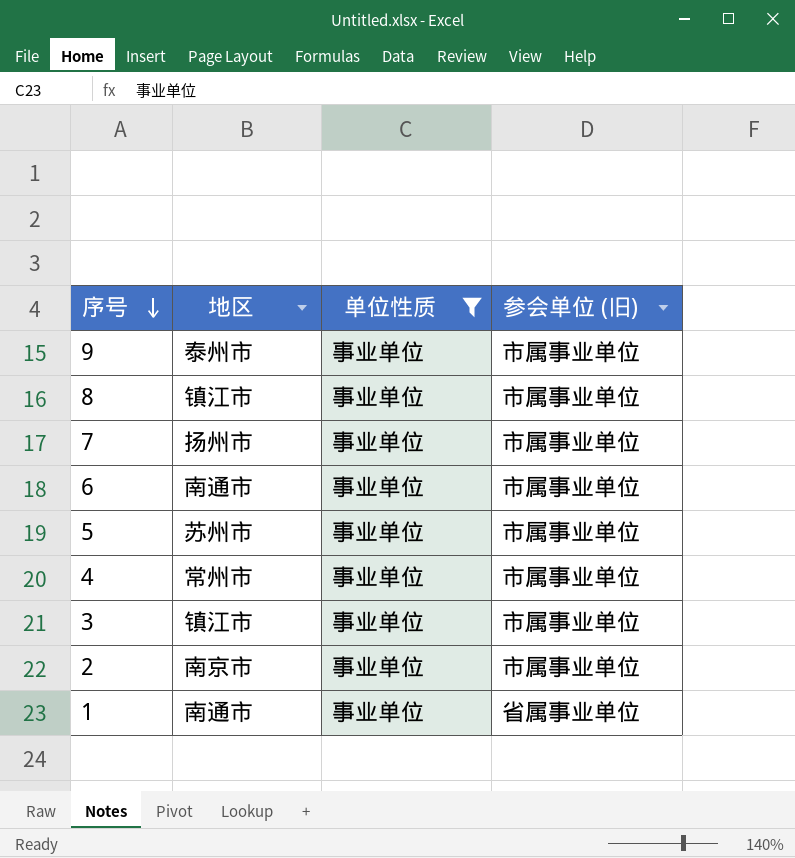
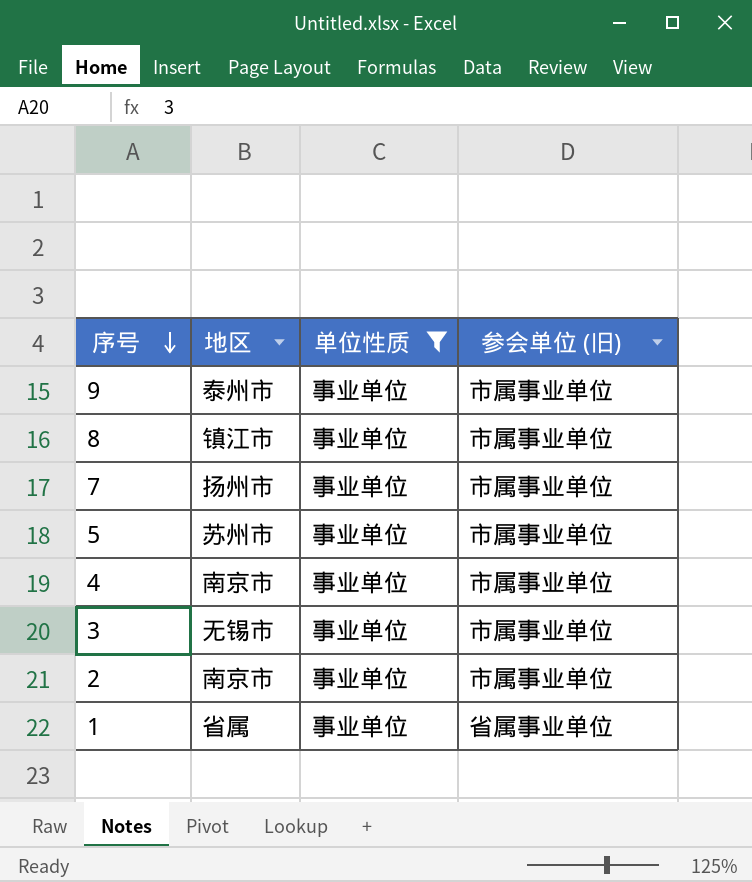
row 6: 南通市 | 事业单位 | 市属事业单位 -> none
4 | 地区: 常州市 -> 南京市
3 | 地区: 镇江市 -> 无锡市
1 | 地区: 南通市 -> 省属

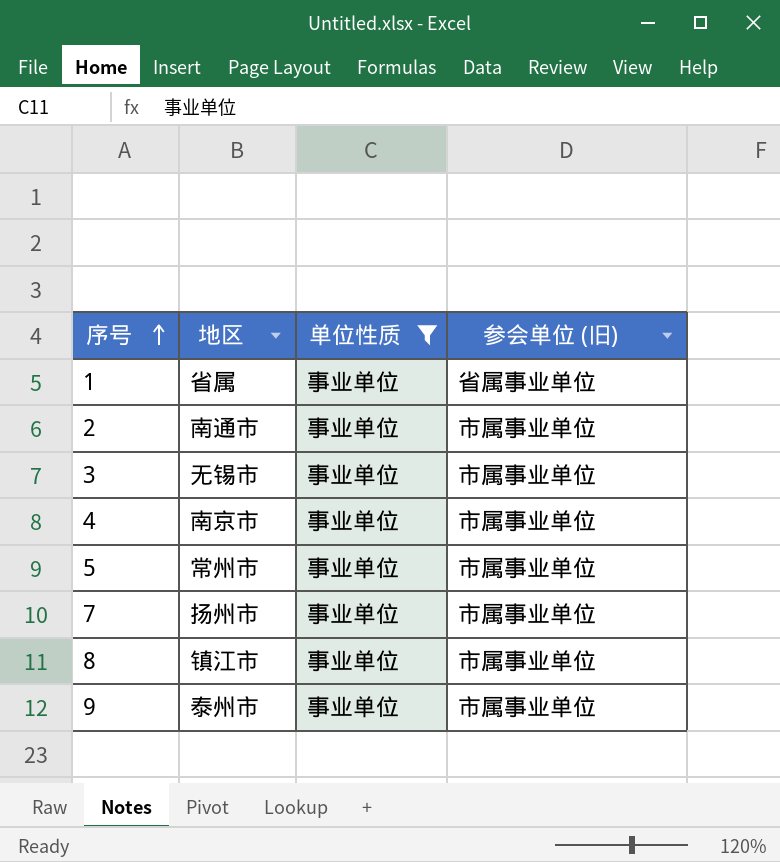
row order: 序号 descending -> 序号 ascending
2 | 地区: 南京市 -> 南通市
5 | 地区: 苏州市 -> 常州市

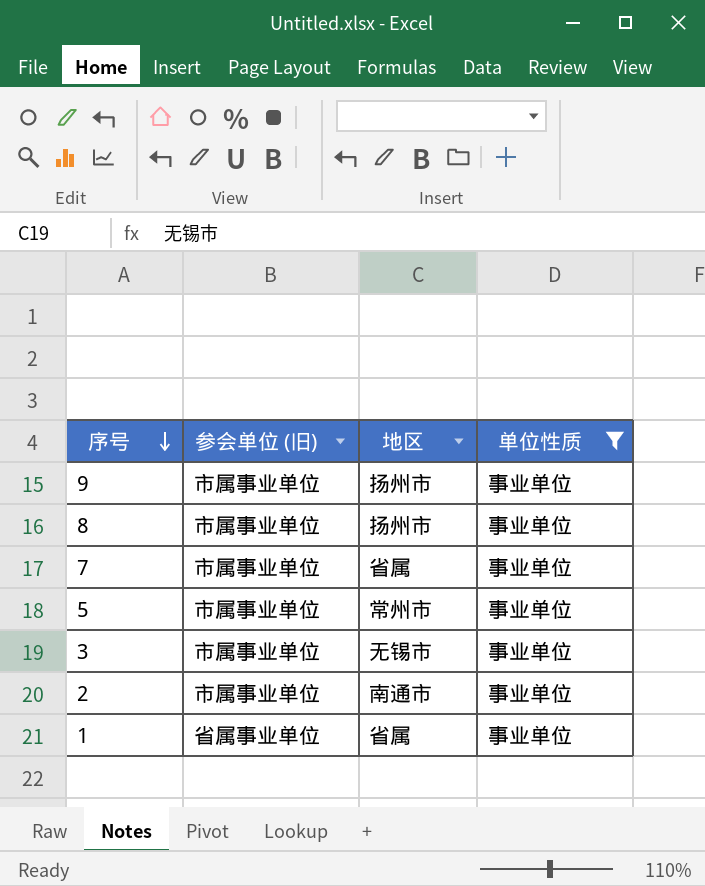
row order: 序号 ascending -> 序号 descending
column 参会单位 (旧) | position: 4 -> 2
row 4: 南京市 | 事业单位 | 市属事业单位 -> none
9 | 地区: 泰州市 -> 扬州市
8 | 地区: 镇江市 -> 扬州市
7 | 地区: 扬州市 -> 省属

